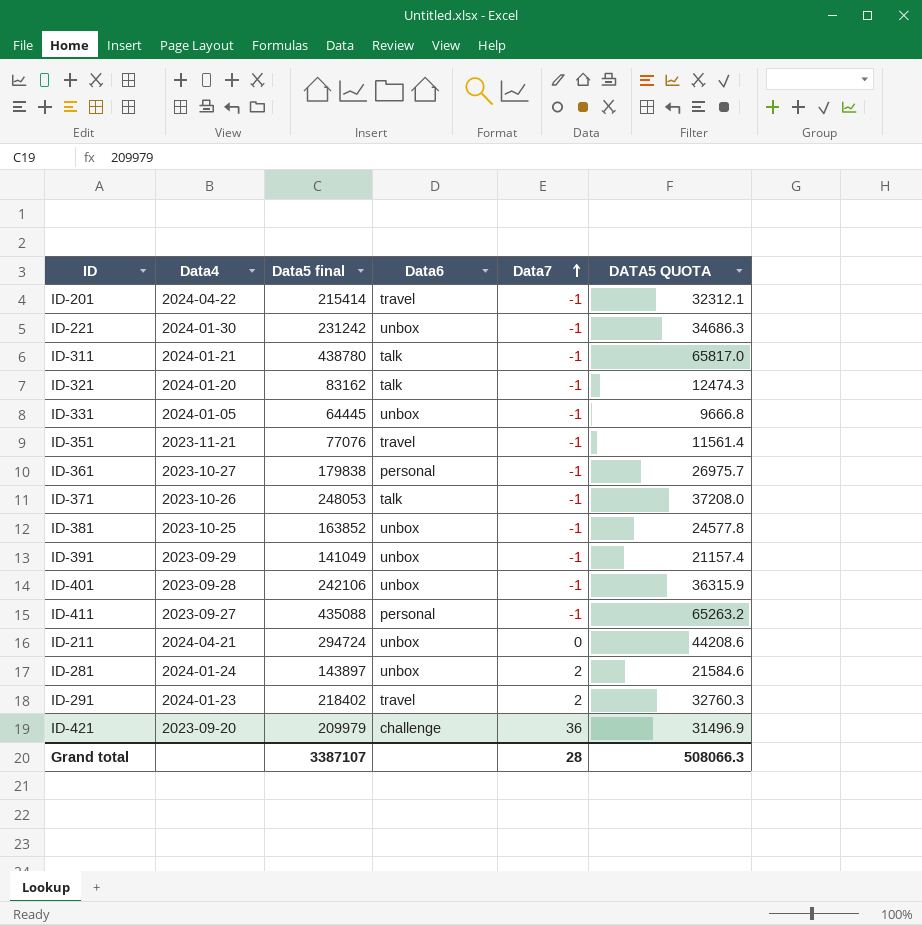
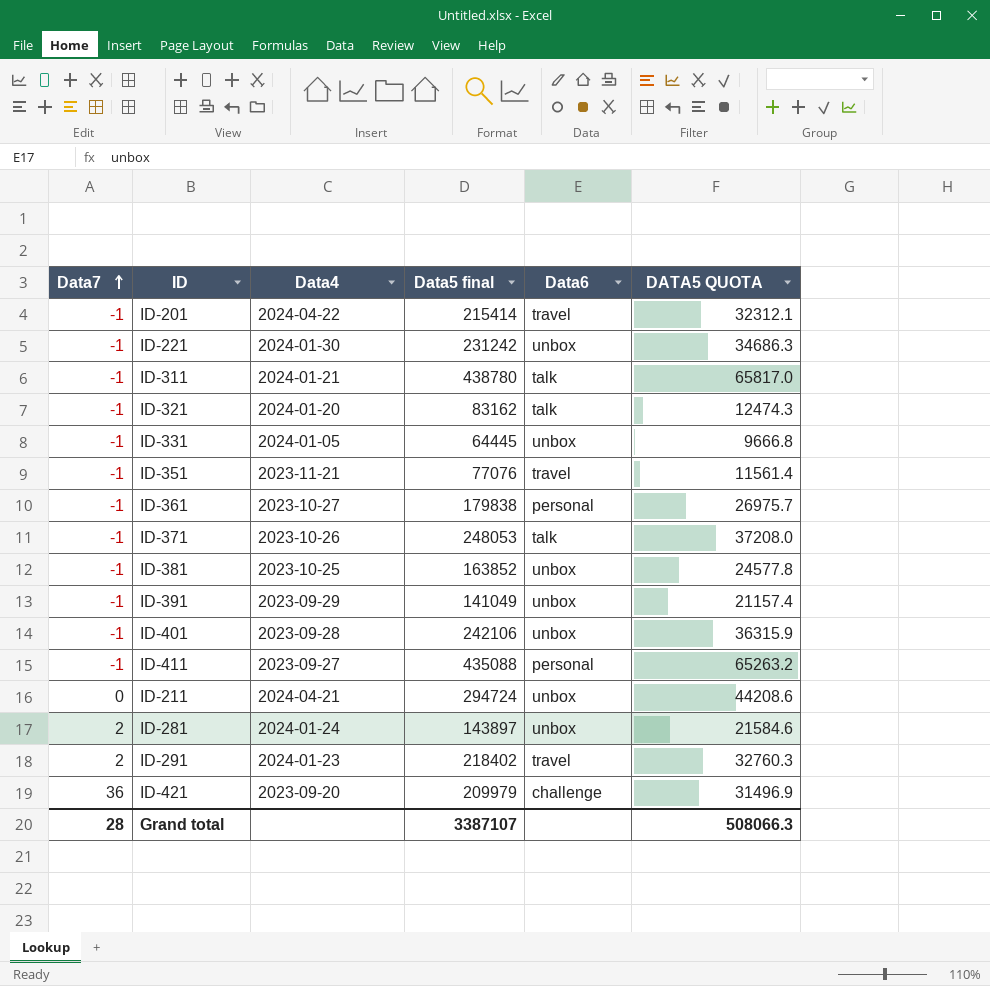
column Data7 | position: 5 -> 1

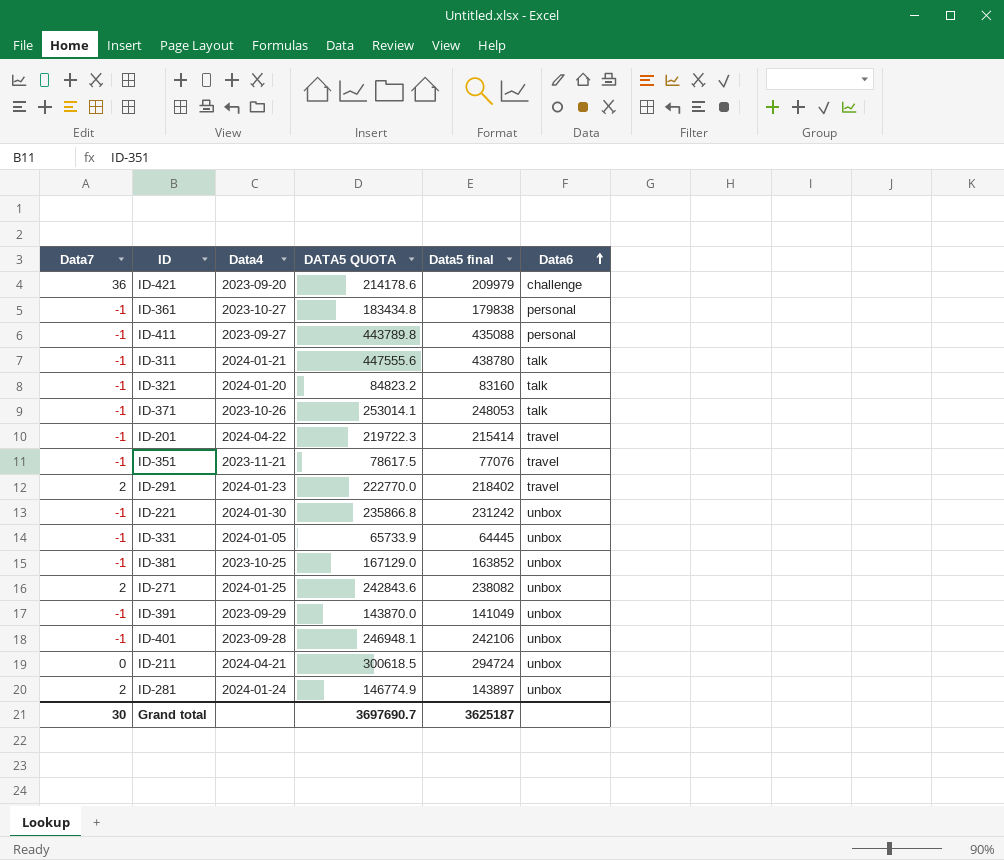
row order: Data7 ascending -> Data6 ascending
column DATA5 QUOTA | formula: [Data5 final] * 0.15 -> [Data5 final] * 1.02
column DATA5 QUOTA | position: 6 -> 4
ID-321 | Data5 final: 83162 -> 83160
row ID-271: none -> 2 | 2024-01-25 | 242843.6 | 238082 | unbox
Grand total | Data7: 28 -> 30
Grand total | DATA5 QUOTA: 508066.3 -> 3697690.7
Grand total | Data5 final: 3387107 -> 3625187

